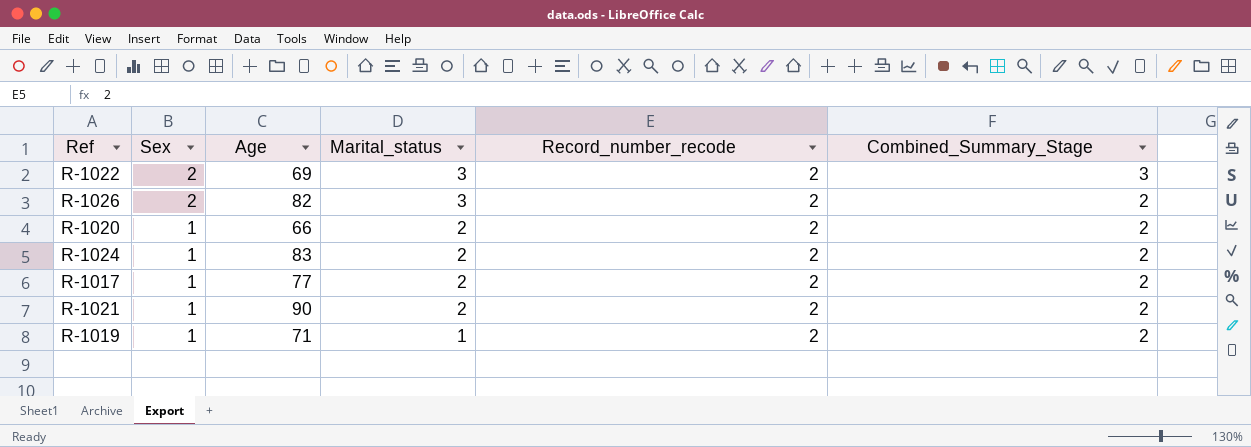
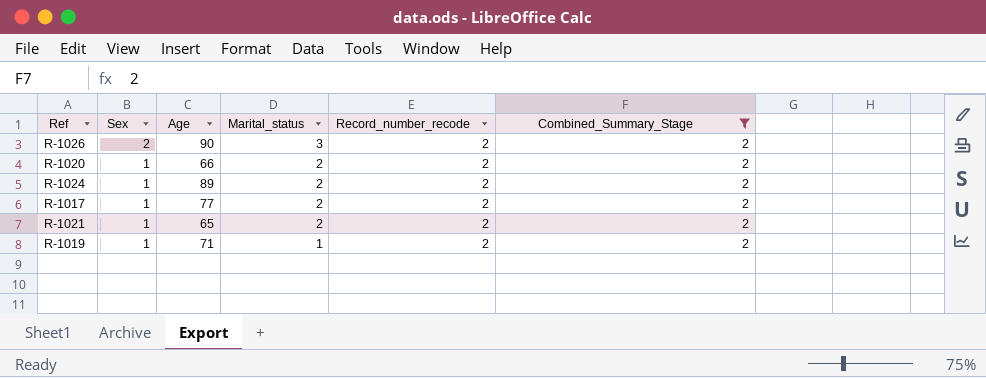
filter: none -> Combined_Summary_Stage = 2
R-1026 | Age: 82 -> 90
R-1024 | Age: 83 -> 89
R-1021 | Age: 90 -> 65

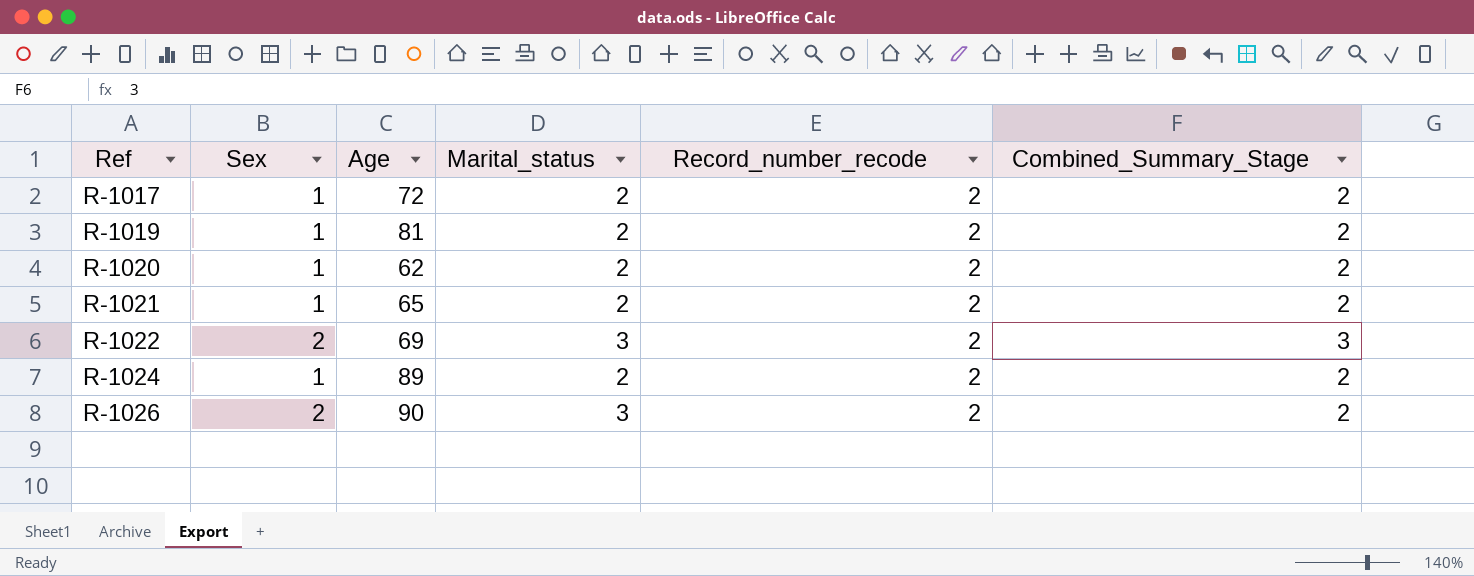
filter: Combined_Summary_Stage = 2 -> none
row order: Sex descending -> Ref ascending
R-1017 | Age: 77 -> 72
R-1019 | Age: 71 -> 81
R-1019 | Marital_status: 1 -> 2
R-1020 | Age: 66 -> 62

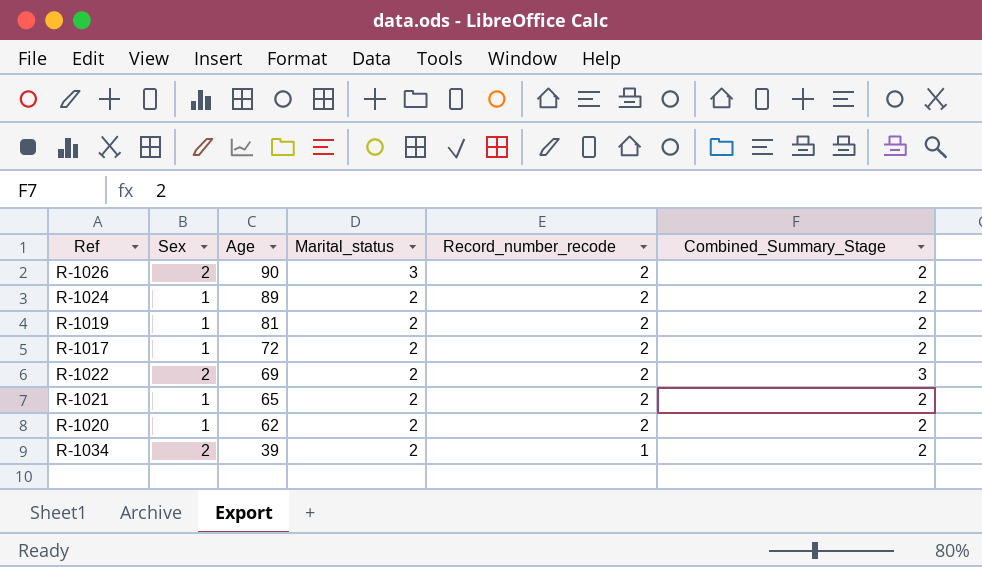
row order: Ref ascending -> Age descending
R-1022 | Marital_status: 3 -> 2
row R-1034: none -> 2 | 39 | 2 | 1 | 2

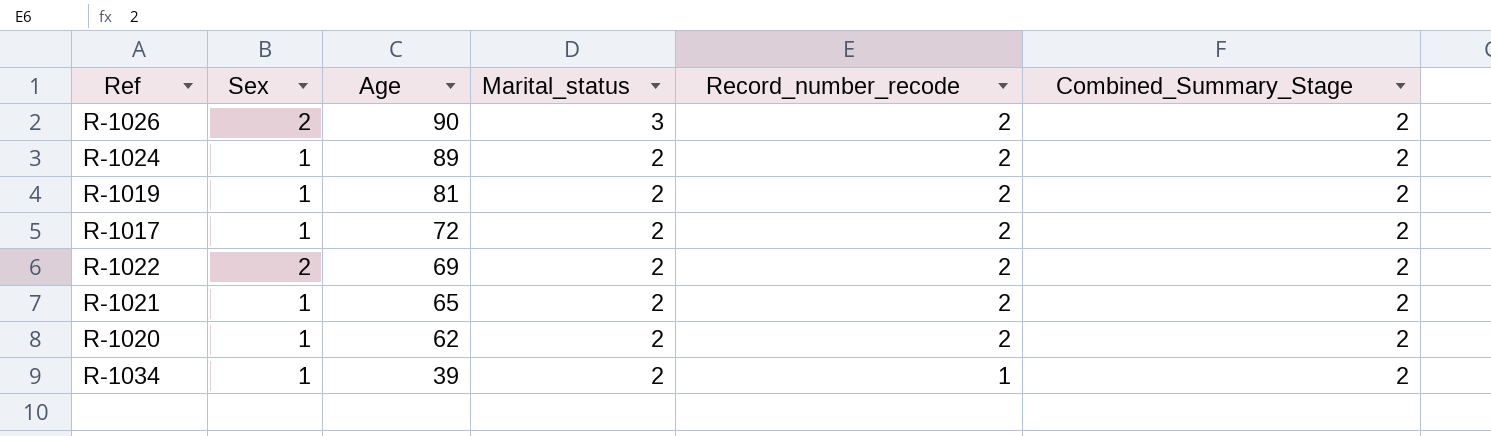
R-1022 | Combined_Summary_Stage: 3 -> 2
R-1034 | Sex: 2 -> 1

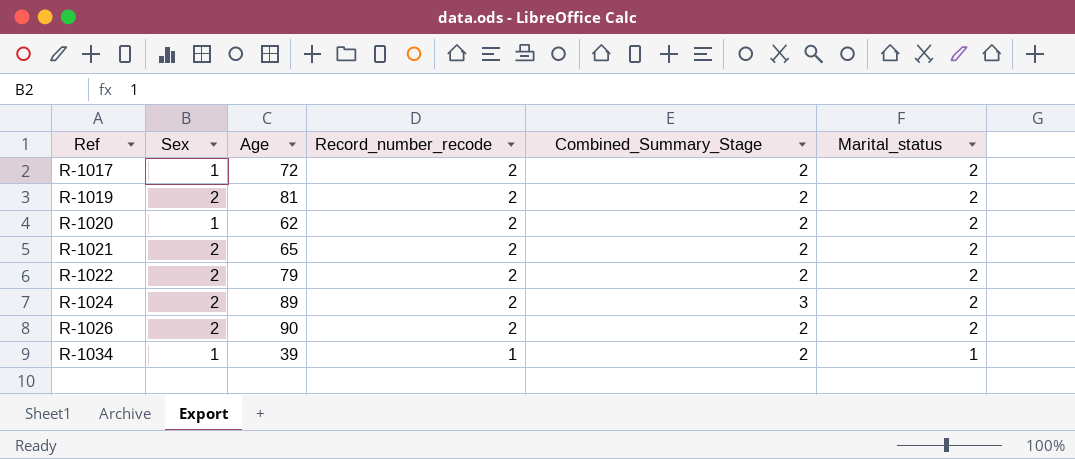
row order: Age descending -> Ref ascending
column Marital_status | position: 4 -> 6
R-1019 | Sex: 1 -> 2
R-1021 | Sex: 1 -> 2
R-1022 | Age: 69 -> 79
R-1024 | Sex: 1 -> 2
R-1024 | Combined_Summary_Stage: 2 -> 3
R-1026 | Marital_status: 3 -> 2
R-1034 | Marital_status: 2 -> 1

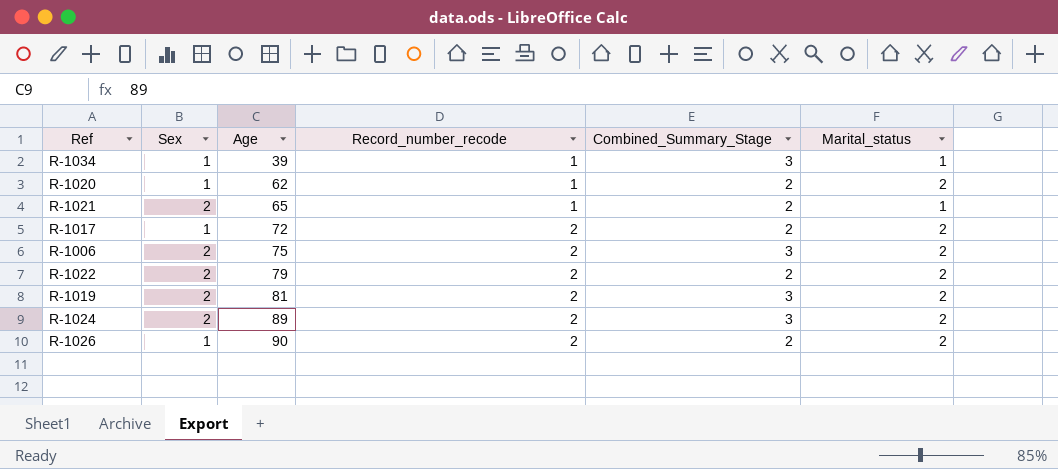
row order: Ref ascending -> Age ascending
R-1034 | Combined_Summary_Stage: 2 -> 3
R-1020 | Record_number_recode: 2 -> 1
R-1021 | Record_number_recode: 2 -> 1
R-1021 | Marital_status: 2 -> 1
row R-1006: none -> 2 | 75 | 2 | 3 | 2
R-1019 | Combined_Summary_Stage: 2 -> 3
R-1026 | Sex: 2 -> 1

